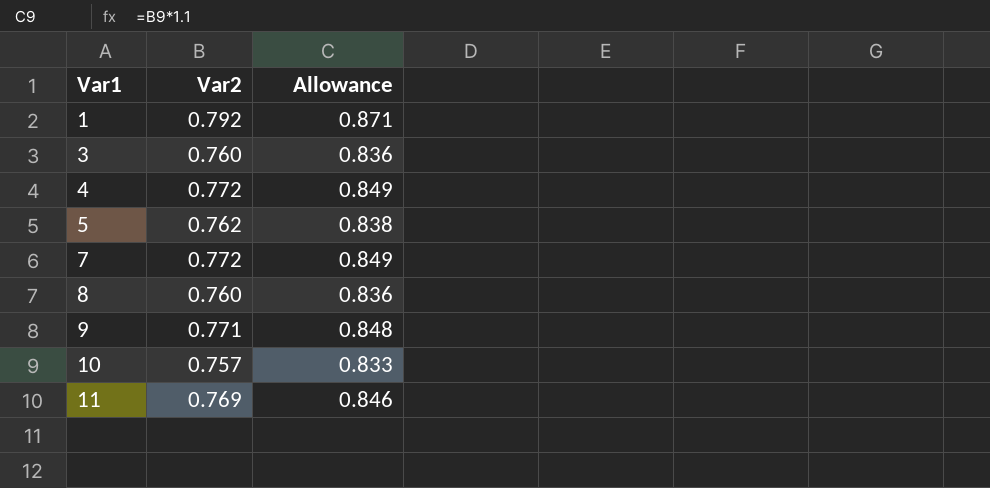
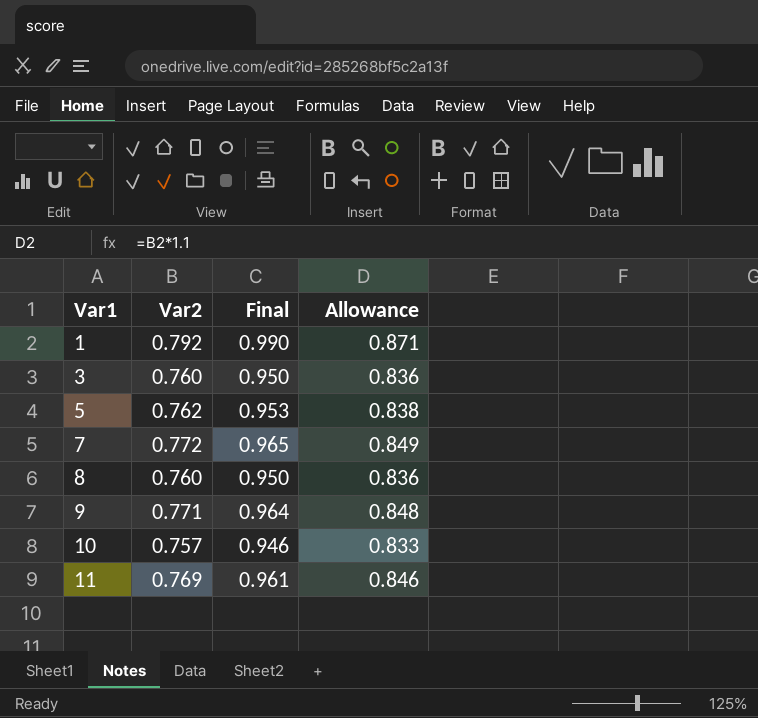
column Final | formula: none -> [Var2] * 1.25
row 4: 0.772 | 0.849 -> none

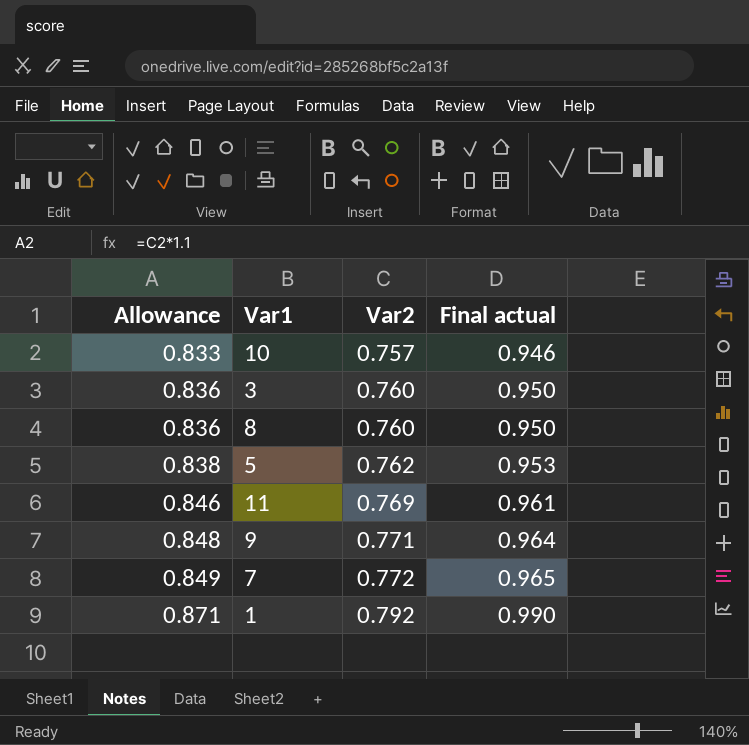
row order: Var1 ascending -> Allowance ascending
column Allowance | position: 4 -> 1
column name: Final -> Final actual

